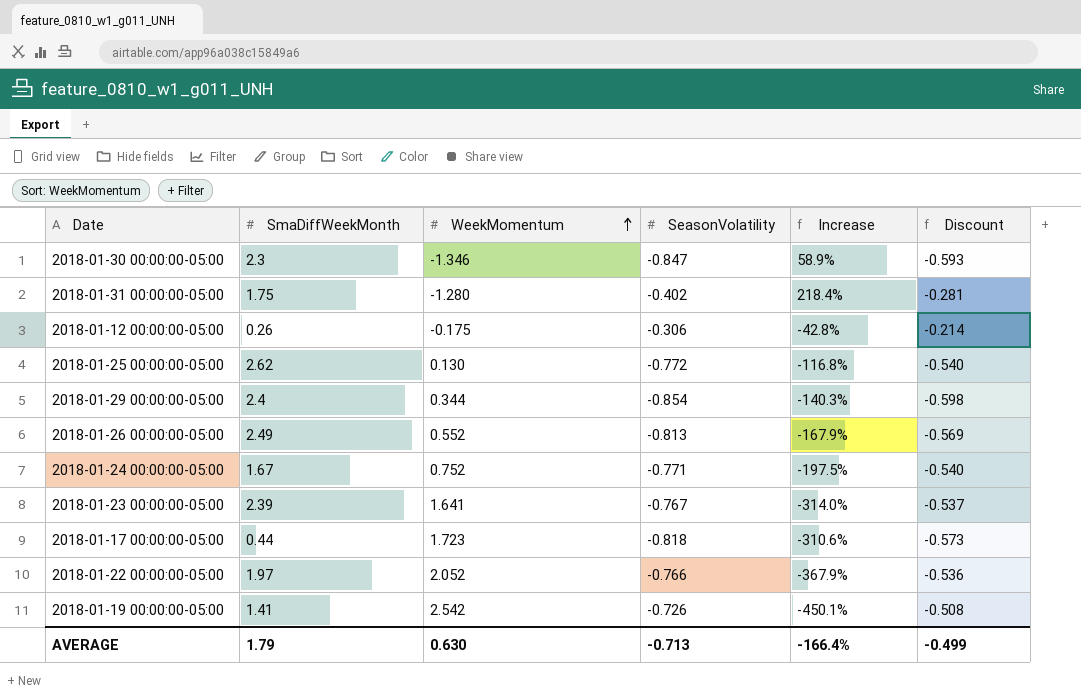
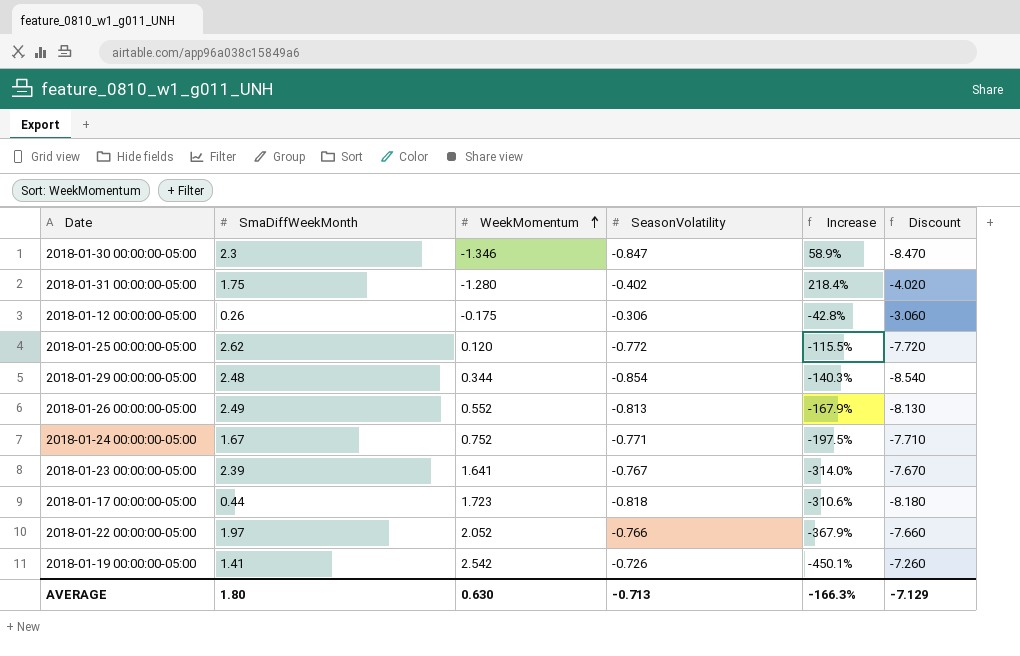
column Discount | formula: [SeasonVolatility] * 0.7 -> [SeasonVolatility] * 10
2018-01-25 00:00:00-05:00 | WeekMomentum: 0.130 -> 0.120
2018-01-25 00:00:00-05:00 | Increase: -116.8% -> -115.5%
2018-01-29 00:00:00-05:00 | SmaDiffWeekMonth: 2.4 -> 2.48
AVERAGE | SmaDiffWeekMonth: 1.79 -> 1.80
AVERAGE | Increase: -166.4% -> -166.3%
AVERAGE | Discount: -0.499 -> -7.129

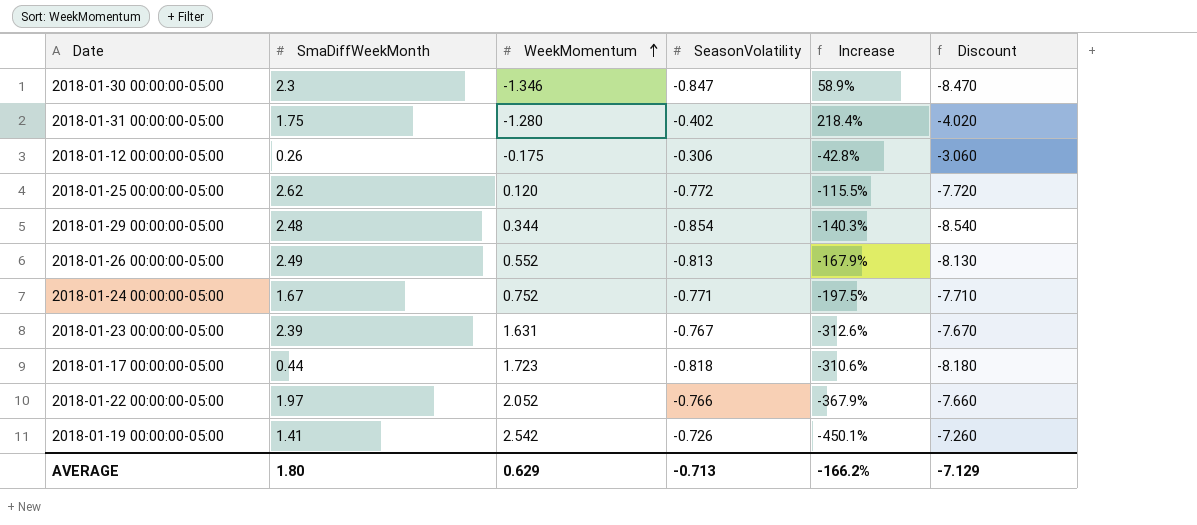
2018-01-23 00:00:00-05:00 | WeekMomentum: 1.641 -> 1.631
2018-01-23 00:00:00-05:00 | Increase: -314.0% -> -312.6%
AVERAGE | WeekMomentum: 0.630 -> 0.629
AVERAGE | Increase: -166.3% -> -166.2%

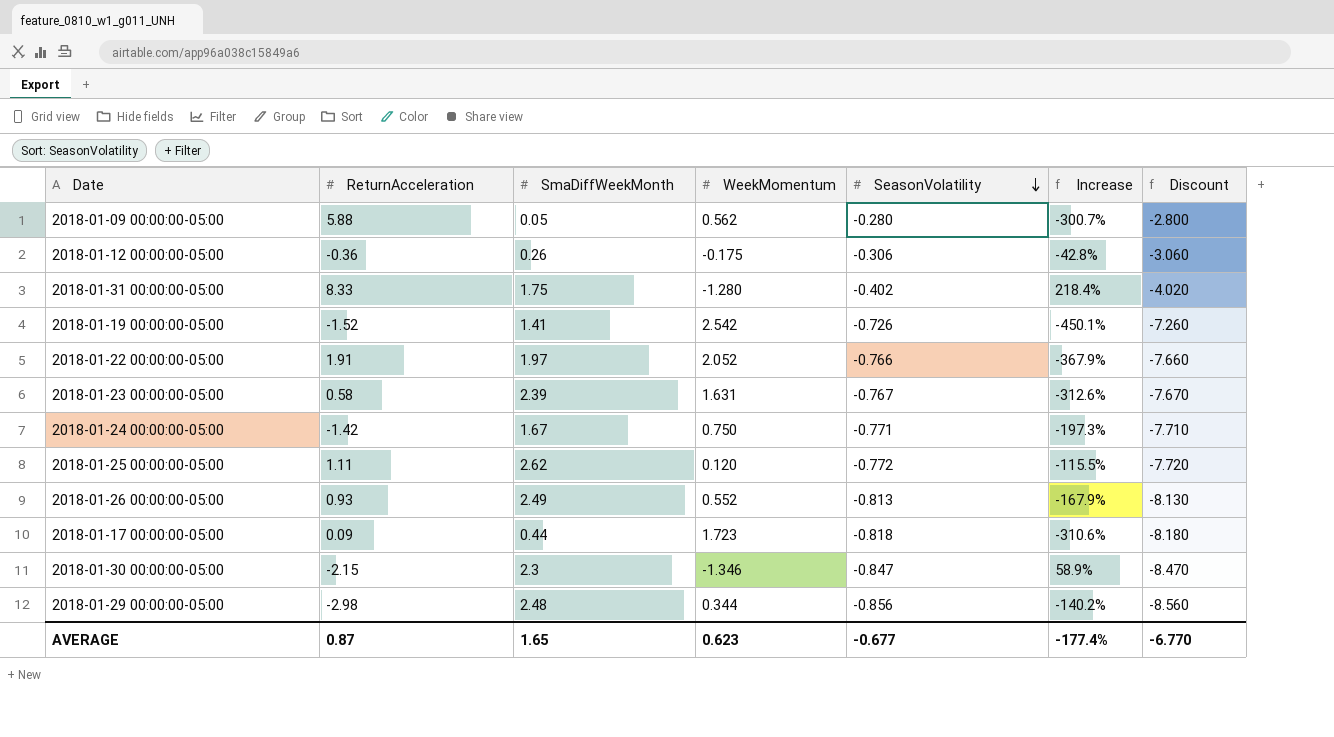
row order: WeekMomentum ascending -> SeasonVolatility descending
column ReturnAcceleration | position: none -> 2
row 2018-01-09 00:00:00-05:00: none -> 5.88 | 0.05 | 0.562 | -0.280 | -300.7% | -2.800
2018-01-24 00:00:00-05:00 | WeekMomentum: 0.752 -> 0.750
2018-01-24 00:00:00-05:00 | Increase: -197.5% -> -197.3%
2018-01-29 00:00:00-05:00 | SeasonVolatility: -0.854 -> -0.856
2018-01-29 00:00:00-05:00 | Increase: -140.3% -> -140.2%
2018-01-29 00:00:00-05:00 | Discount: -8.540 -> -8.560
AVERAGE | SmaDiffWeekMonth: 1.80 -> 1.65
AVERAGE | WeekMomentum: 0.629 -> 0.623
AVERAGE | SeasonVolatility: -0.713 -> -0.677
AVERAGE | Increase: -166.2% -> -177.4%
AVERAGE | Discount: -7.129 -> -6.770

